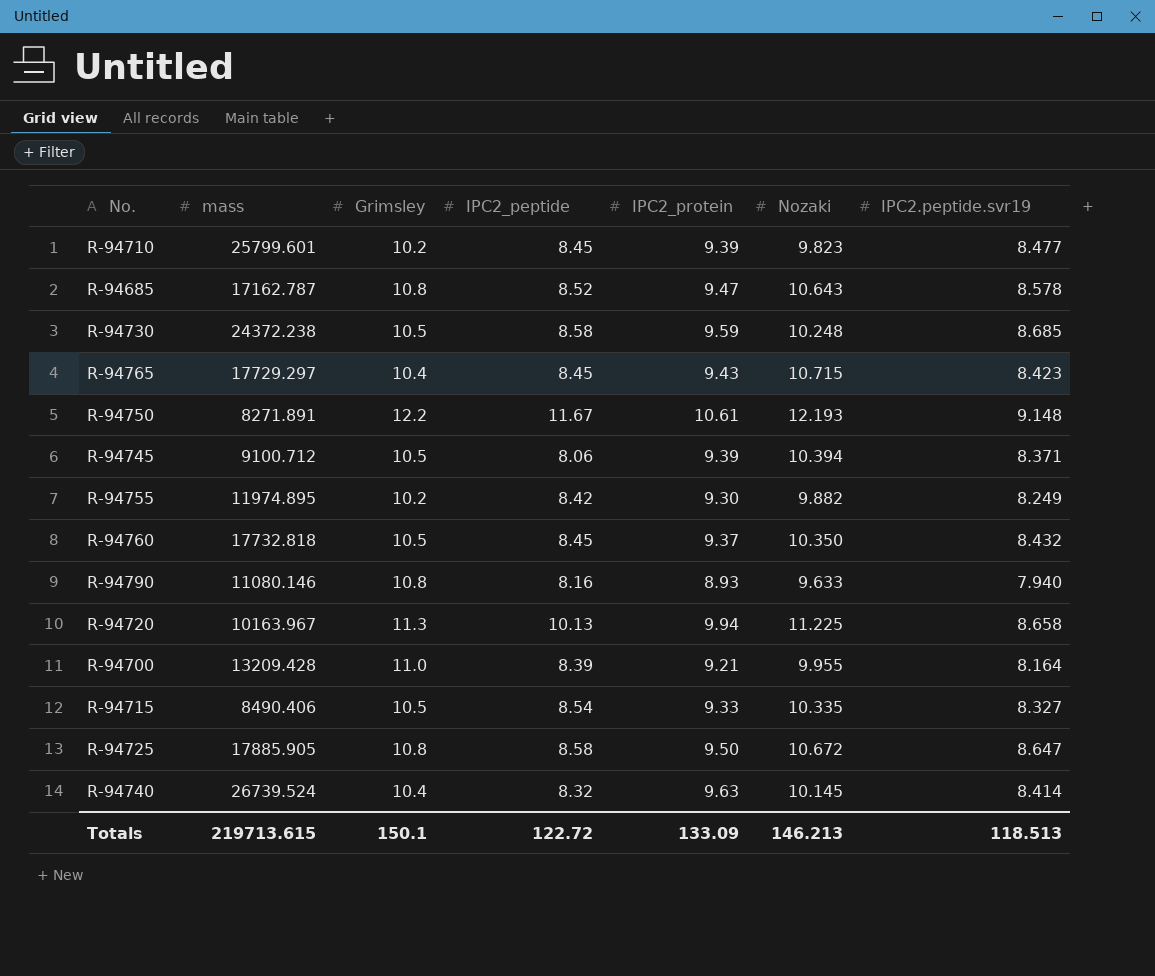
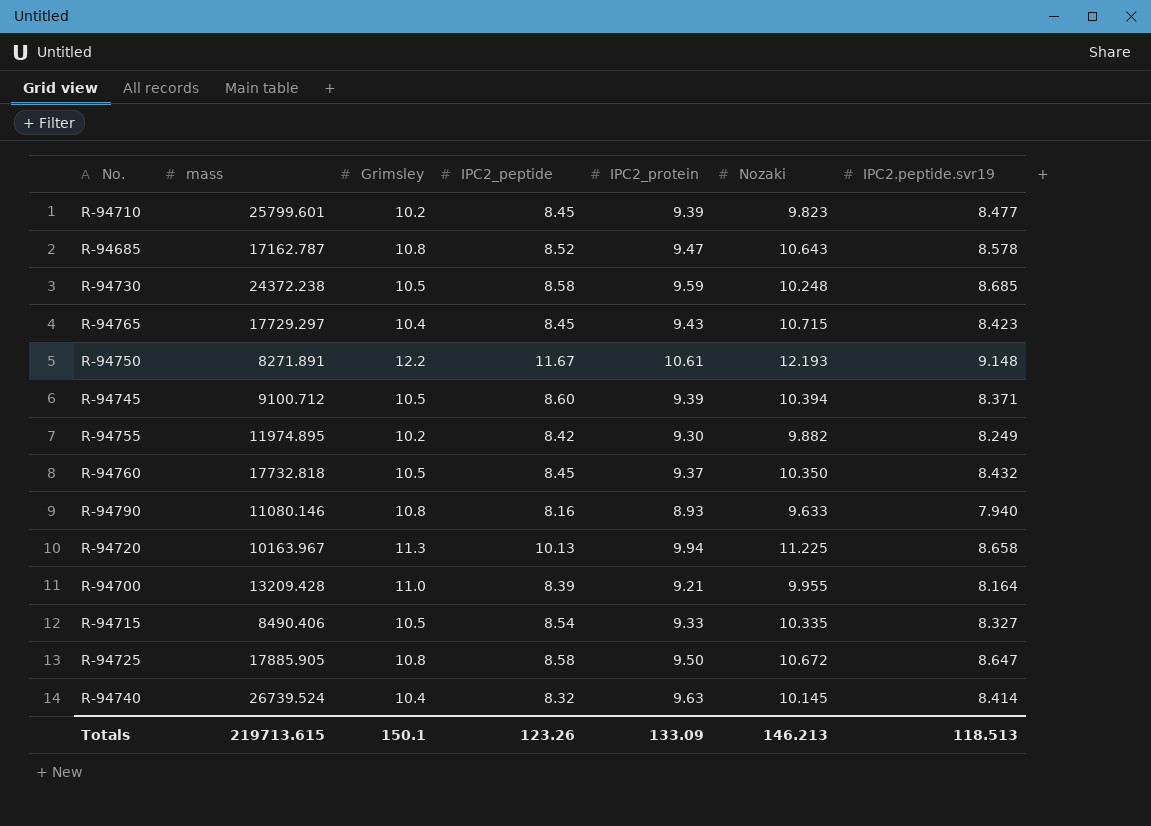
R-94745 | IPC2_peptide: 8.06 -> 8.60
Totals | IPC2_peptide: 122.72 -> 123.26

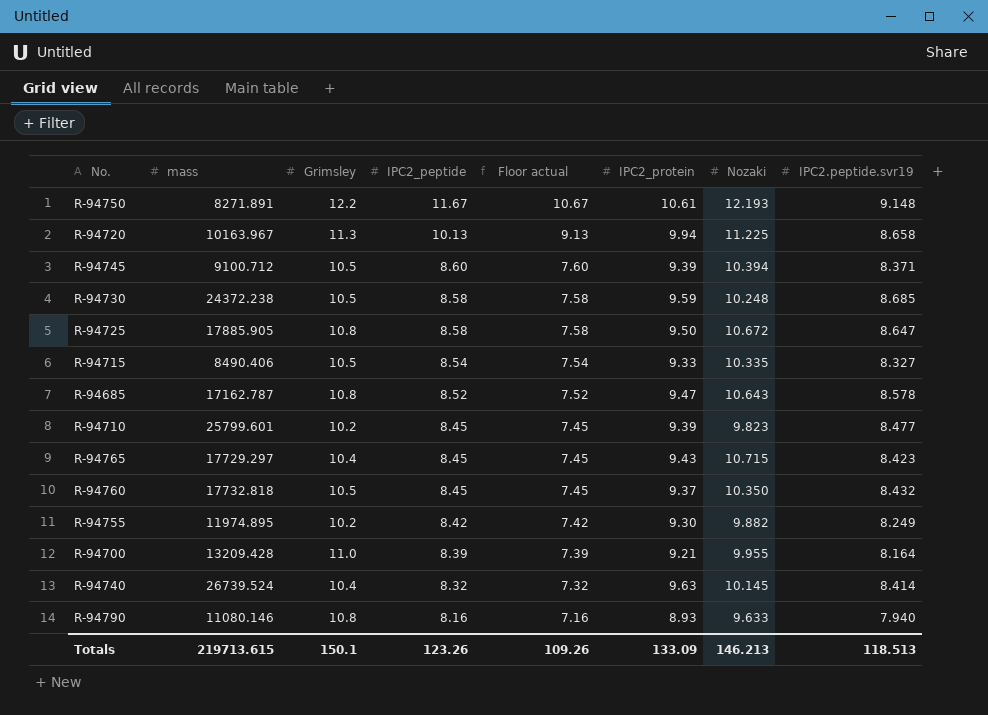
row order: none -> IPC2_peptide descending
column Floor actual | formula: none -> [IPC2_peptide] - 1

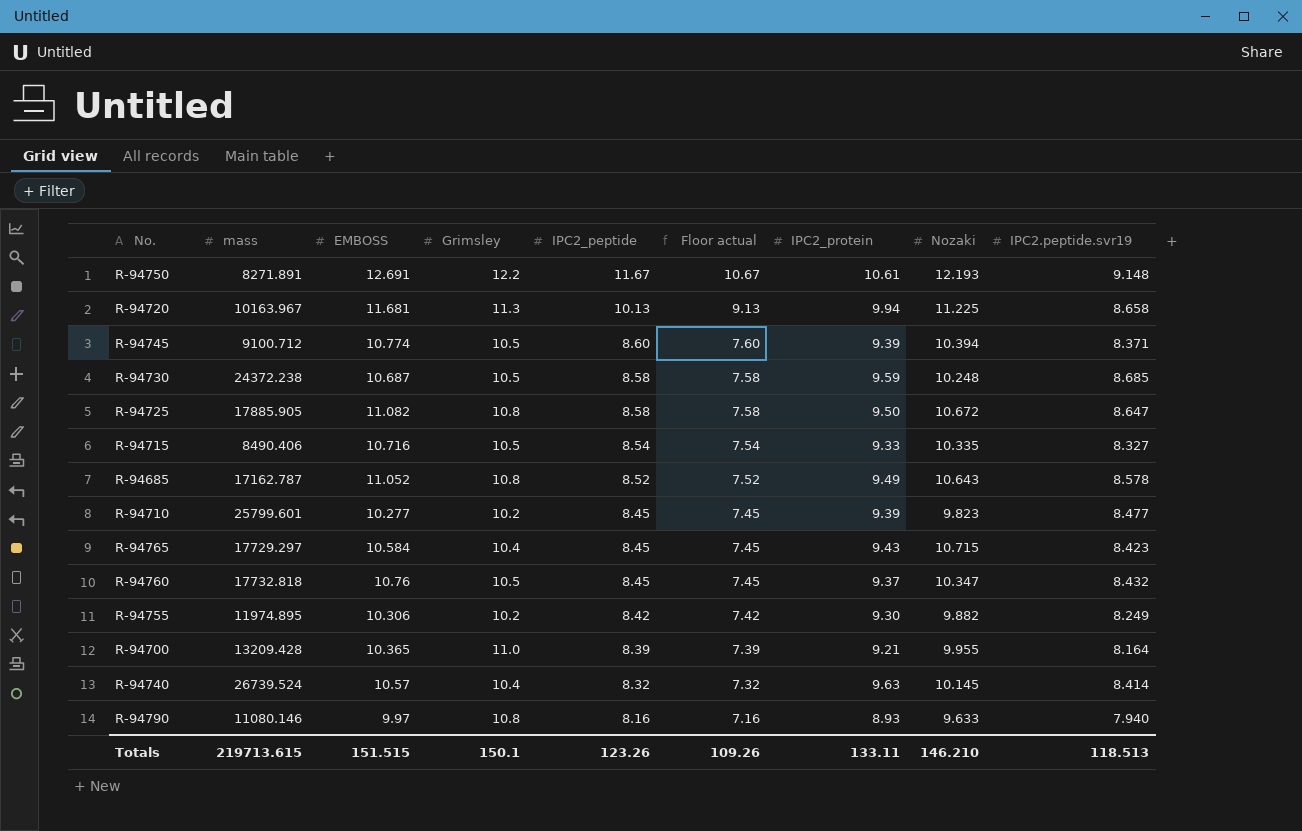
column EMBOSS | position: none -> 3
R-94685 | IPC2_protein: 9.47 -> 9.49
R-94760 | Nozaki: 10.350 -> 10.347
Totals | IPC2_protein: 133.09 -> 133.11
Totals | Nozaki: 146.213 -> 146.210

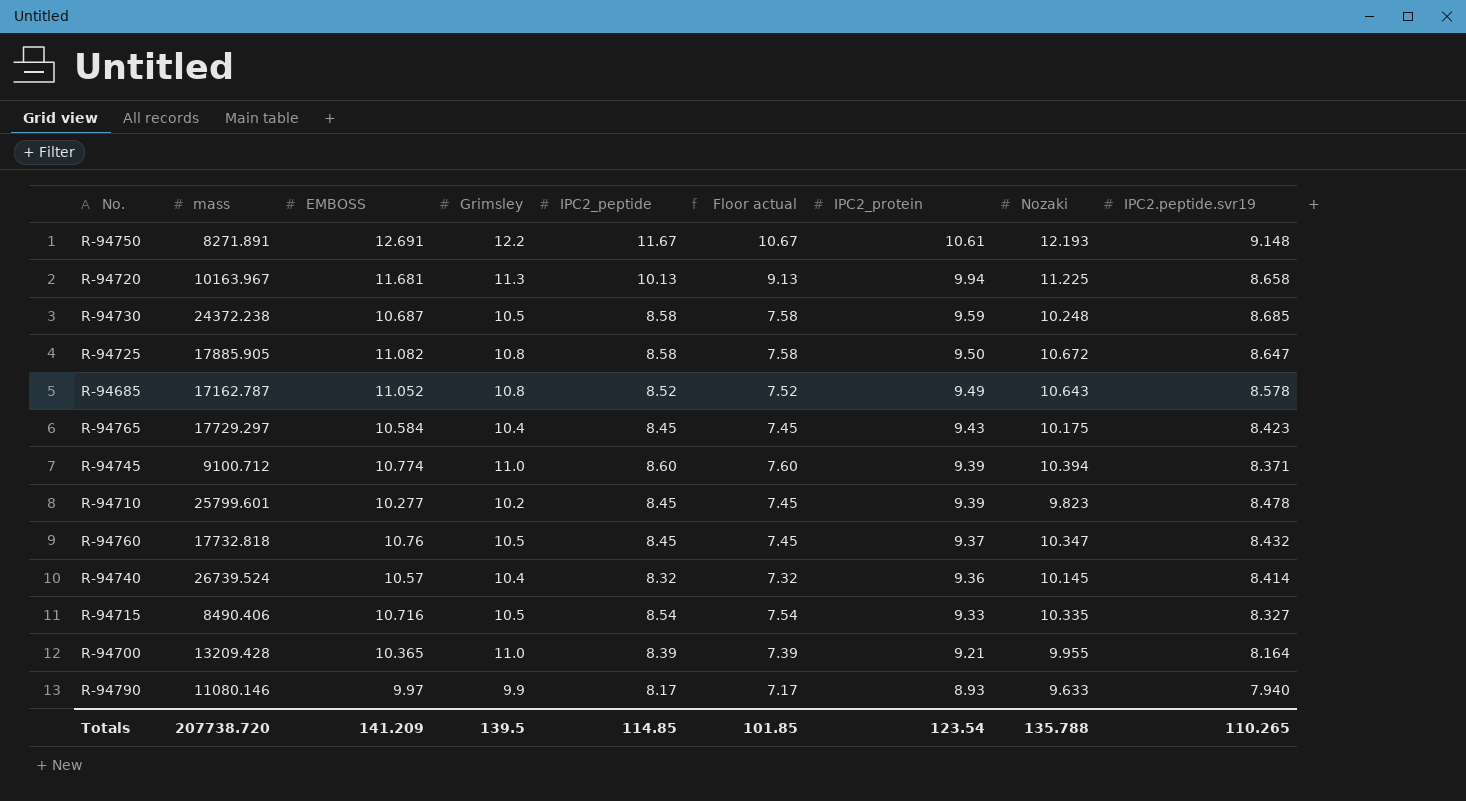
row order: IPC2_peptide descending -> IPC2_protein descending
row R-94755: 11974.895 | 10.306 | 10.2 | 8.42 | 7.42 | 9.30 | 9.882 | 8.249 -> none
R-94765 | Nozaki: 10.715 -> 10.175
R-94745 | Grimsley: 10.5 -> 11.0
R-94710 | IPC2.peptide.svr19: 8.477 -> 8.478
R-94740 | IPC2_protein: 9.63 -> 9.36
R-94790 | Grimsley: 10.8 -> 9.9
R-94790 | IPC2_peptide: 8.16 -> 8.17
R-94790 | Floor actual: 7.16 -> 7.17
Totals | mass: 219713.615 -> 207738.720
Totals | EMBOSS: 151.515 -> 141.209
Totals | Grimsley: 150.1 -> 139.5
Totals | IPC2_peptide: 123.26 -> 114.85
Totals | Floor actual: 109.26 -> 101.85
Totals | IPC2_protein: 133.11 -> 123.54
Totals | Nozaki: 146.210 -> 135.788
Totals | IPC2.peptide.svr19: 118.513 -> 110.265

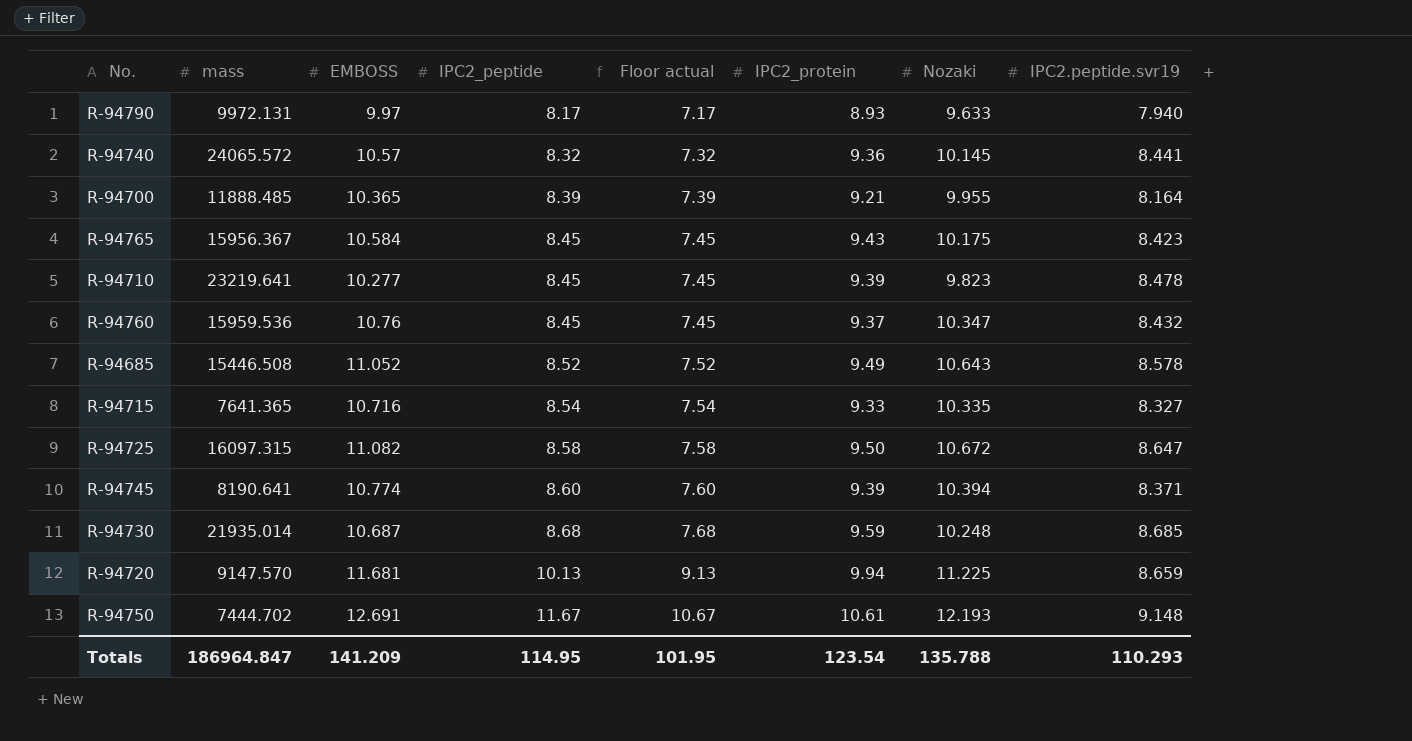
row order: IPC2_protein descending -> IPC2_peptide ascending
column Grimsley | position: 4 -> none
R-94790 | mass: 11080.146 -> 9972.131
R-94740 | mass: 26739.524 -> 24065.572
R-94740 | IPC2.peptide.svr19: 8.414 -> 8.441
R-94700 | mass: 13209.428 -> 11888.485
R-94765 | mass: 17729.297 -> 15956.367
R-94710 | mass: 25799.601 -> 23219.641
R-94760 | mass: 17732.818 -> 15959.536
R-94685 | mass: 17162.787 -> 15446.508
R-94715 | mass: 8490.406 -> 7641.365
R-94725 | mass: 17885.905 -> 16097.315
R-94745 | mass: 9100.712 -> 8190.641
R-94730 | mass: 24372.238 -> 21935.014
R-94730 | IPC2_peptide: 8.58 -> 8.68
R-94730 | Floor actual: 7.58 -> 7.68
R-94720 | mass: 10163.967 -> 9147.570
R-94720 | IPC2.peptide.svr19: 8.658 -> 8.659
R-94750 | mass: 8271.891 -> 7444.702
Totals | mass: 207738.720 -> 186964.847
Totals | IPC2_peptide: 114.85 -> 114.95
Totals | Floor actual: 101.85 -> 101.95
Totals | IPC2.peptide.svr19: 110.265 -> 110.293

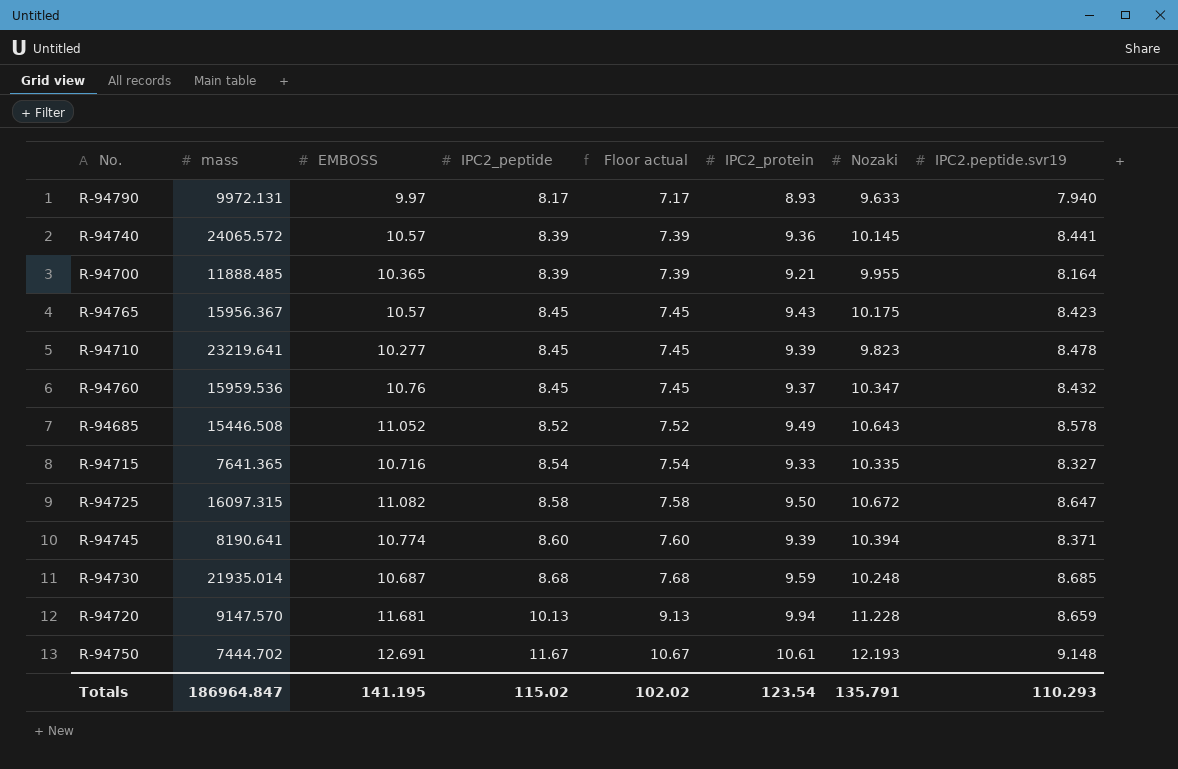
R-94740 | IPC2_peptide: 8.32 -> 8.39
R-94740 | Floor actual: 7.32 -> 7.39
R-94765 | EMBOSS: 10.584 -> 10.57
R-94720 | Nozaki: 11.225 -> 11.228
Totals | EMBOSS: 141.209 -> 141.195
Totals | IPC2_peptide: 114.95 -> 115.02
Totals | Floor actual: 101.95 -> 102.02
Totals | Nozaki: 135.788 -> 135.791

